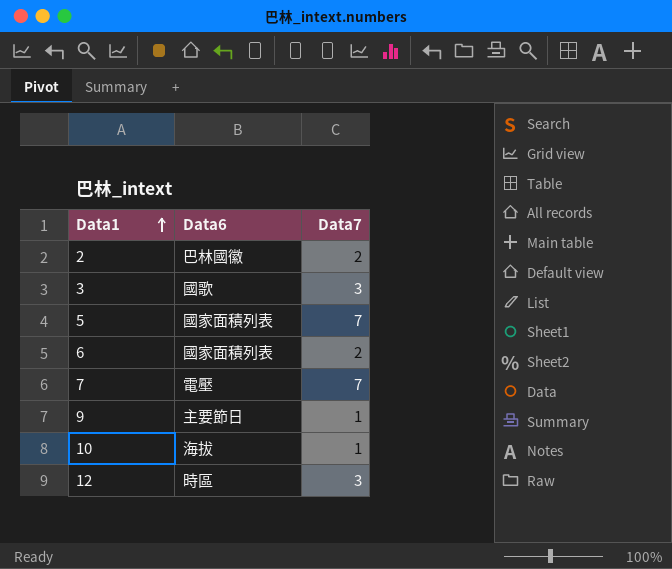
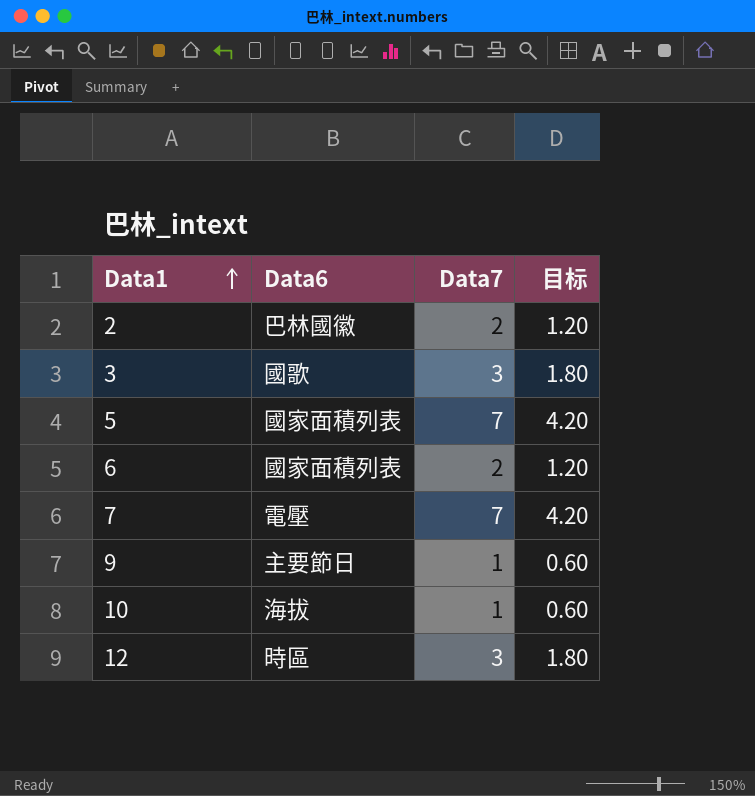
column 目标 | formula: none -> [Data7] * 0.6

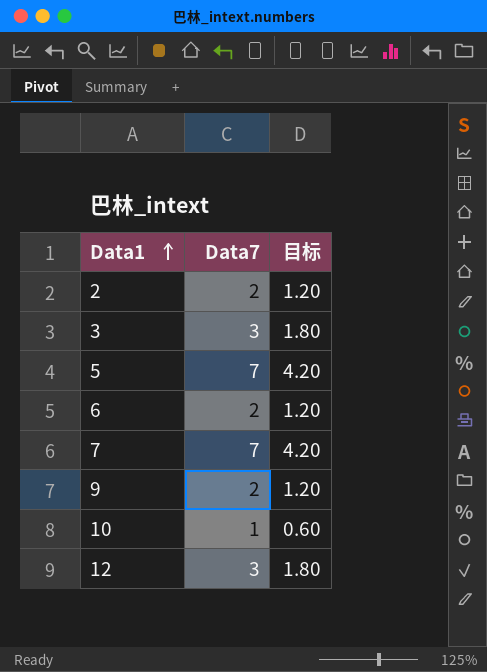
column Data6 | position: 2 -> none
9 | Data7: 1 -> 2
9 | 目标: 0.60 -> 1.20

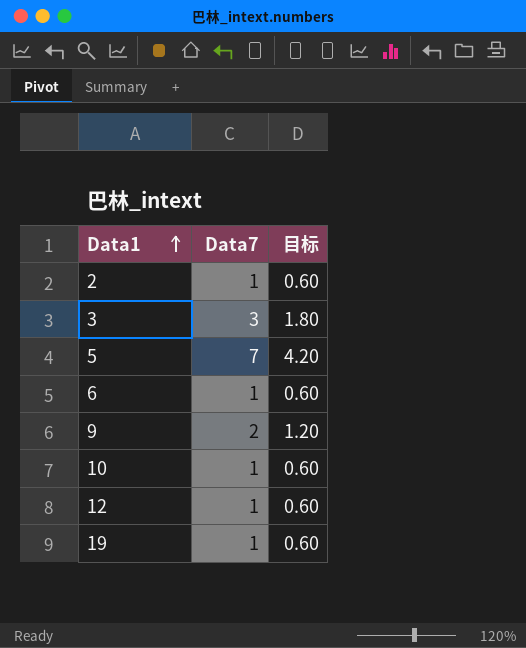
row 7: 7 | 4.20 -> none
2 | Data7: 2 -> 1
2 | 目标: 1.20 -> 0.60
6 | Data7: 2 -> 1
6 | 目标: 1.20 -> 0.60
12 | Data7: 3 -> 1
12 | 目标: 1.80 -> 0.60
row 19: none -> 1 | 0.60

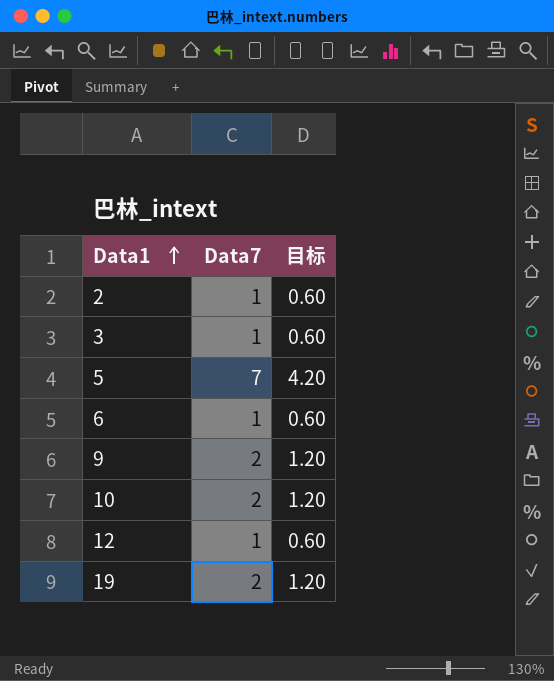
3 | Data7: 3 -> 1
3 | 目标: 1.80 -> 0.60
10 | Data7: 1 -> 2
10 | 目标: 0.60 -> 1.20
19 | Data7: 1 -> 2
19 | 目标: 0.60 -> 1.20

